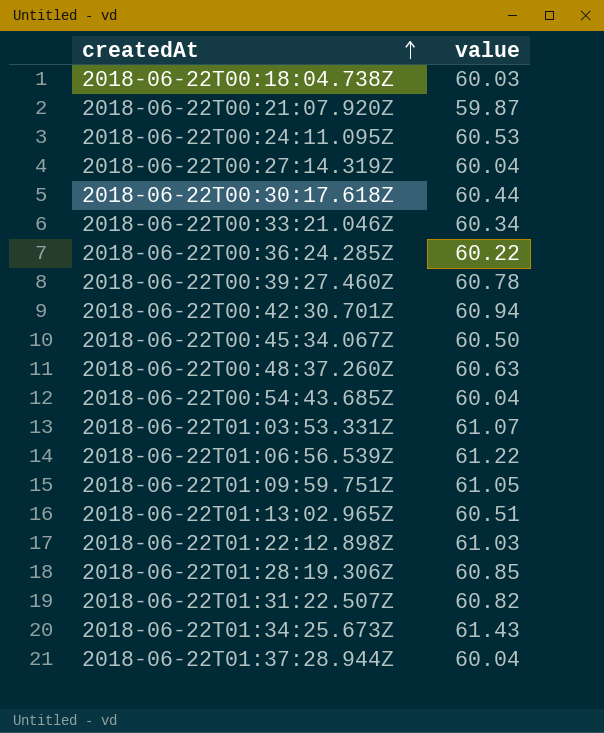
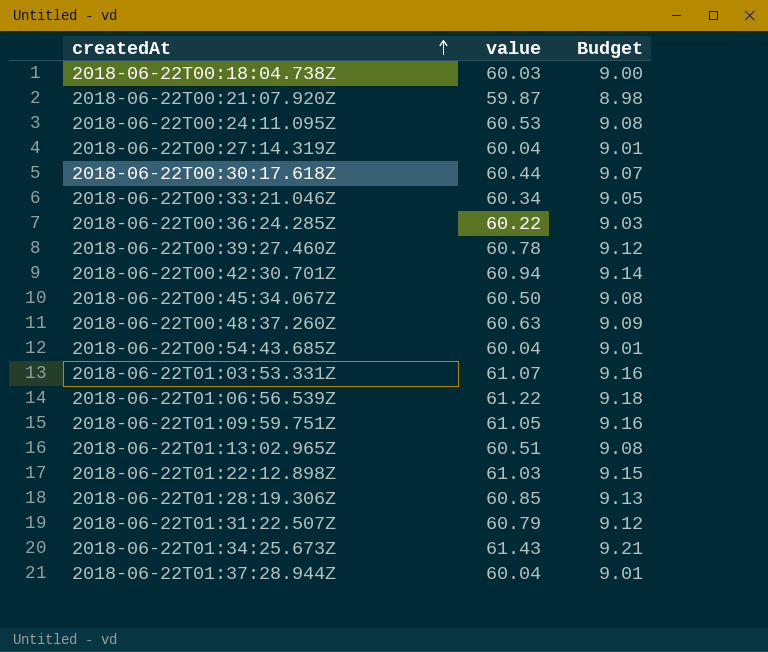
column Budget | formula: none -> [value] * 0.15
2018-06-22T01:31:22.507Z | value: 60.82 -> 60.79

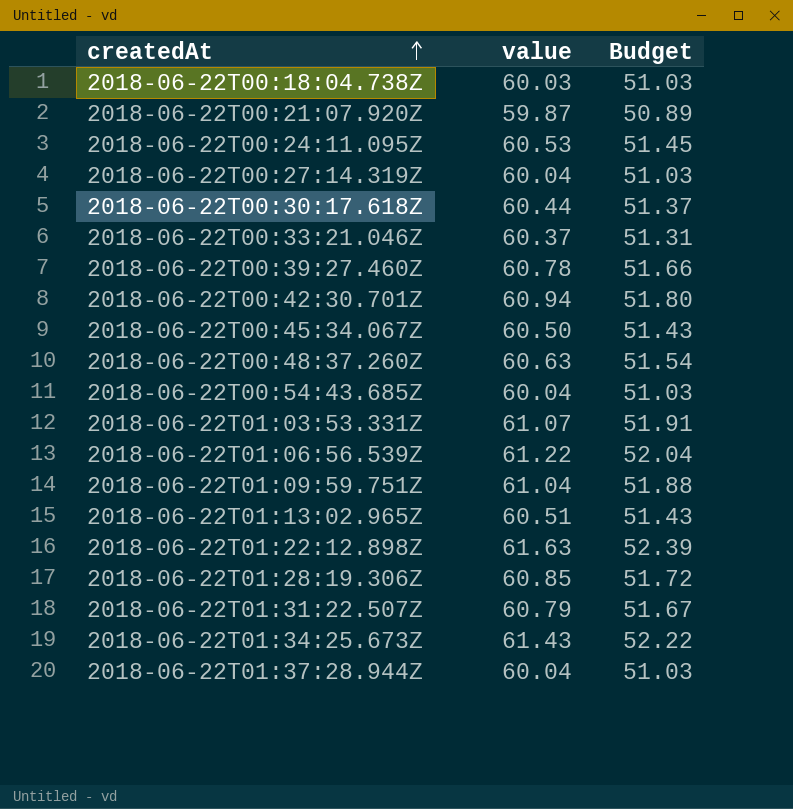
column Budget | formula: [value] * 0.15 -> [value] * 0.85
row 2018-06-22T00:36:24.285Z: 60.22 | 9.03 -> none
2018-06-22T00:33:21.046Z | value: 60.34 -> 60.37
2018-06-22T01:09:59.751Z | value: 61.05 -> 61.04
2018-06-22T01:22:12.898Z | value: 61.03 -> 61.63

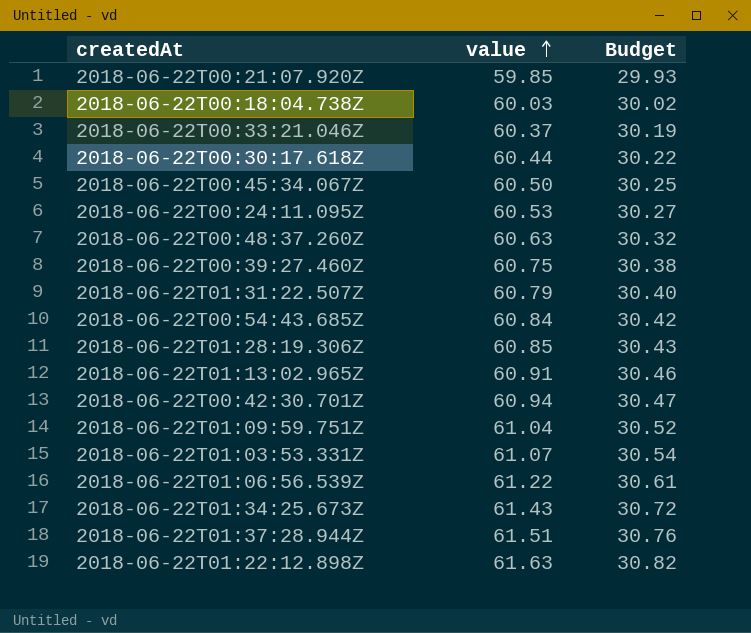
row order: createdAt ascending -> value ascending
column Budget | formula: [value] * 0.85 -> [value] * 0.5
row 2018-06-22T00:27:14.319Z: 60.04 | 51.03 -> none
2018-06-22T00:21:07.920Z | value: 59.87 -> 59.85
2018-06-22T00:39:27.460Z | value: 60.78 -> 60.75
2018-06-22T00:54:43.685Z | value: 60.04 -> 60.84
2018-06-22T01:13:02.965Z | value: 60.51 -> 60.91
2018-06-22T01:37:28.944Z | value: 60.04 -> 61.51

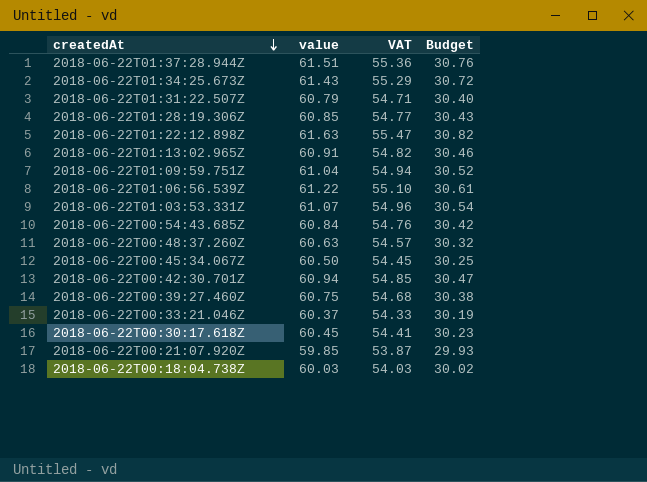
row order: value ascending -> createdAt descending
column VAT | formula: none -> [value] * 0.9
row 2018-06-22T00:24:11.095Z: 60.53 | 30.27 -> none
2018-06-22T00:30:17.618Z | value: 60.44 -> 60.45
2018-06-22T00:30:17.618Z | Budget: 30.22 -> 30.23

